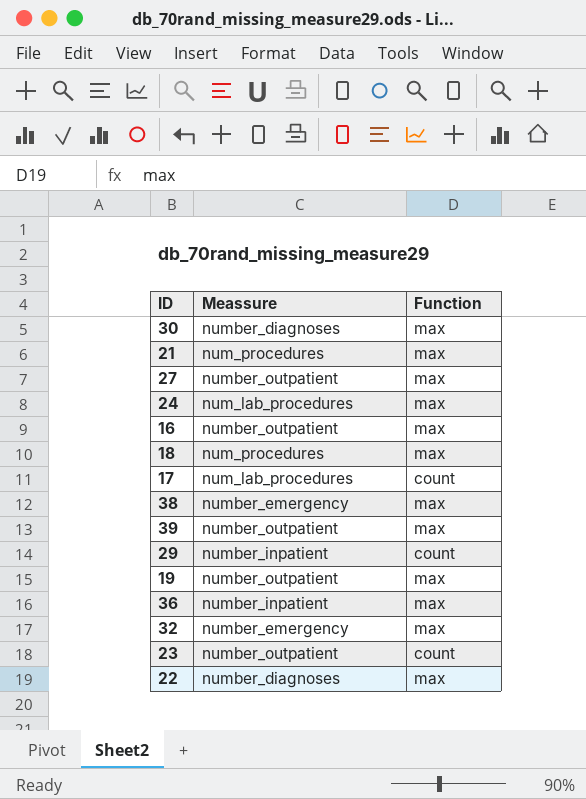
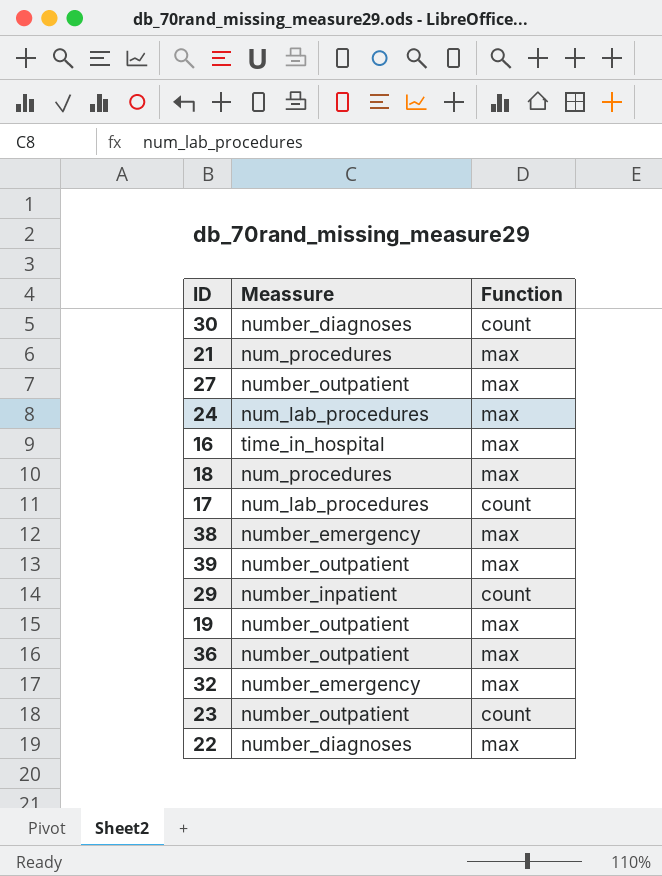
30 | Function: max -> count
16 | Meassure: number_outpatient -> time_in_hospital
36 | Meassure: number_inpatient -> number_outpatient

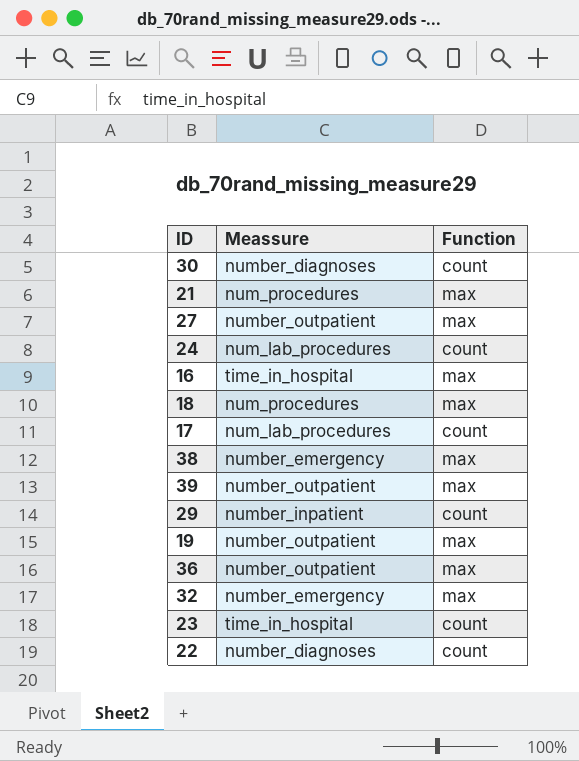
24 | Function: max -> count
23 | Meassure: number_outpatient -> time_in_hospital
22 | Function: max -> count

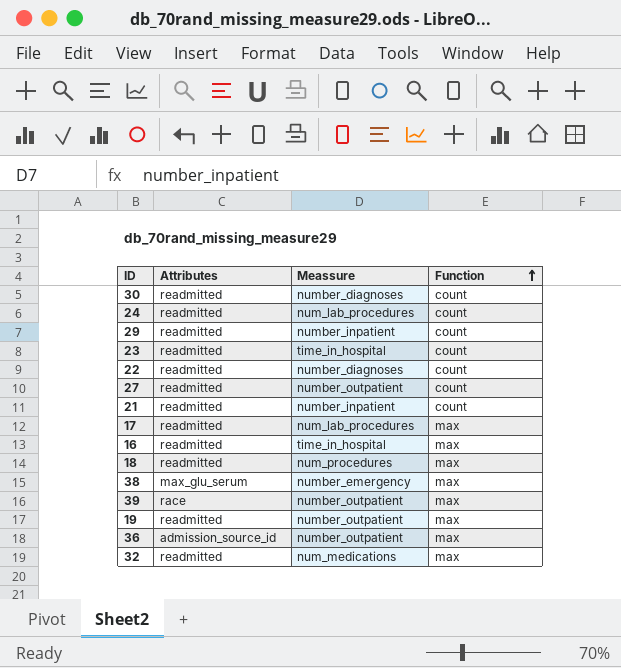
row order: none -> Function ascending
column Attributes | position: none -> 2
27 | Function: max -> count
21 | Meassure: num_procedures -> number_inpatient
21 | Function: max -> count
17 | Function: count -> max
32 | Meassure: number_emergency -> num_medications

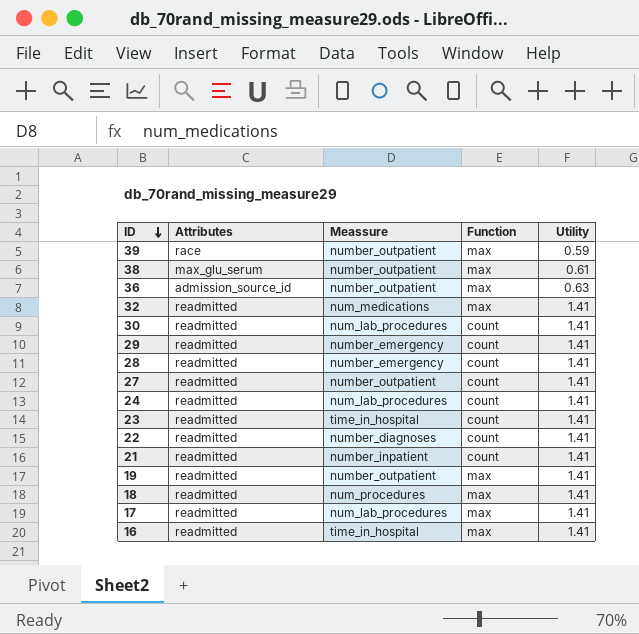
row order: Function ascending -> ID descending
column Utility | position: none -> 5
38 | Meassure: number_emergency -> number_outpatient
30 | Meassure: number_diagnoses -> num_lab_procedures
29 | Meassure: number_inpatient -> number_emergency
row 28: none -> readmitted | number_emergency | count | 1.41

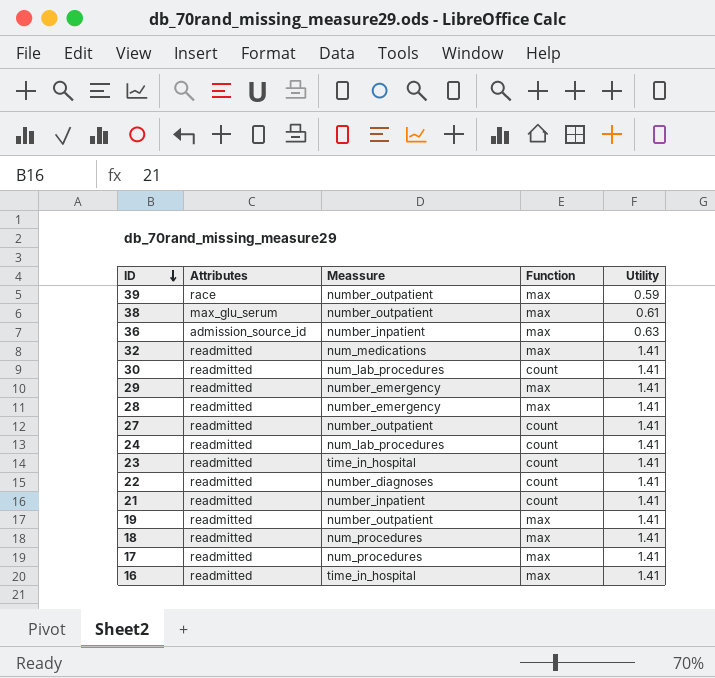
36 | Meassure: number_outpatient -> number_inpatient
29 | Function: count -> max
28 | Function: count -> max
17 | Meassure: num_lab_procedures -> num_procedures

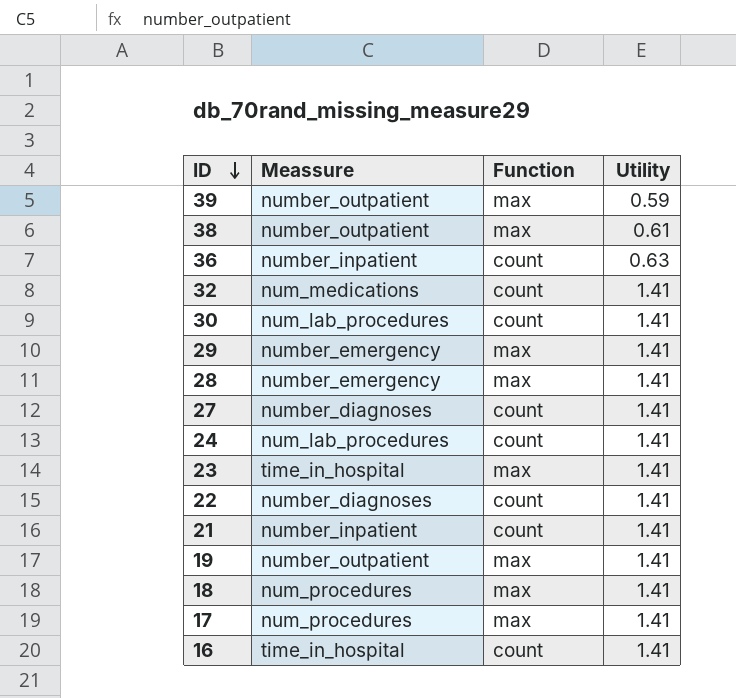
column Attributes | position: 2 -> none
36 | Function: max -> count
32 | Function: max -> count
27 | Meassure: number_outpatient -> number_diagnoses
23 | Function: count -> max
16 | Function: max -> count

